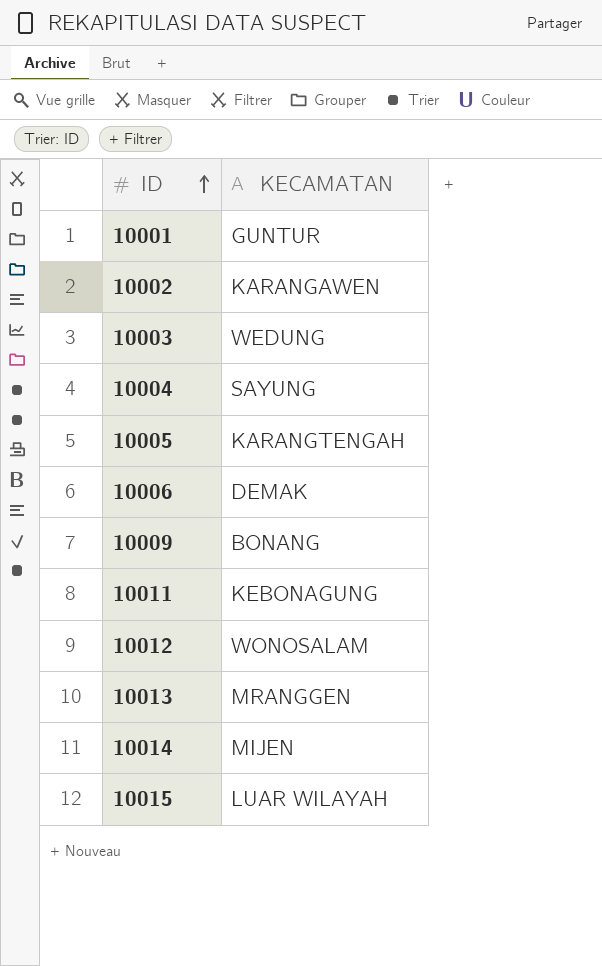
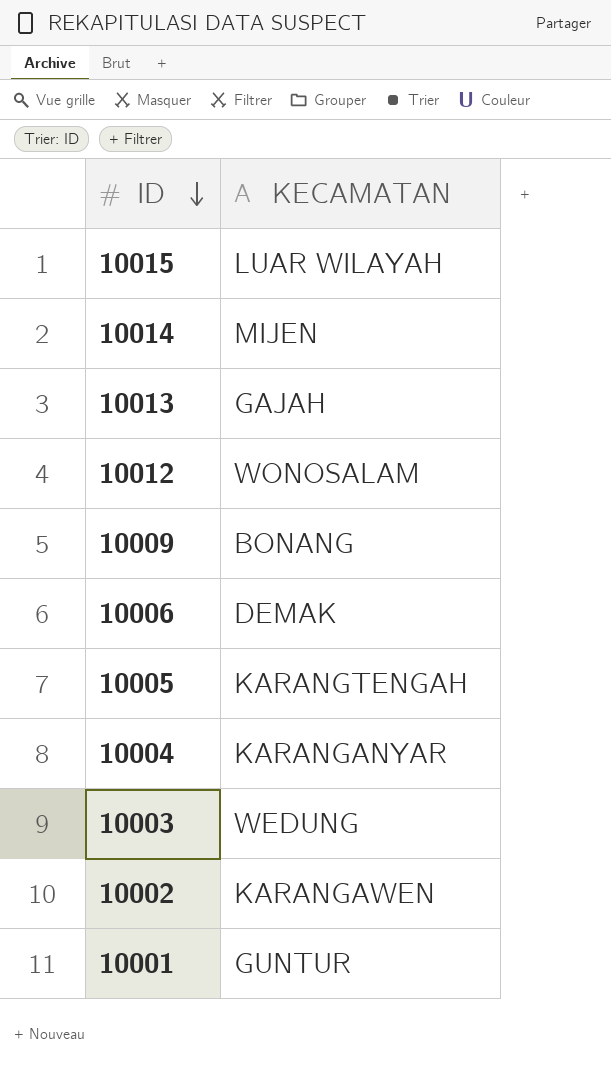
row order: ID ascending -> ID descending
row 10011: KEBONAGUNG -> none
10013 | KECAMATAN: MRANGGEN -> GAJAH
10004 | KECAMATAN: SAYUNG -> KARANGANYAR

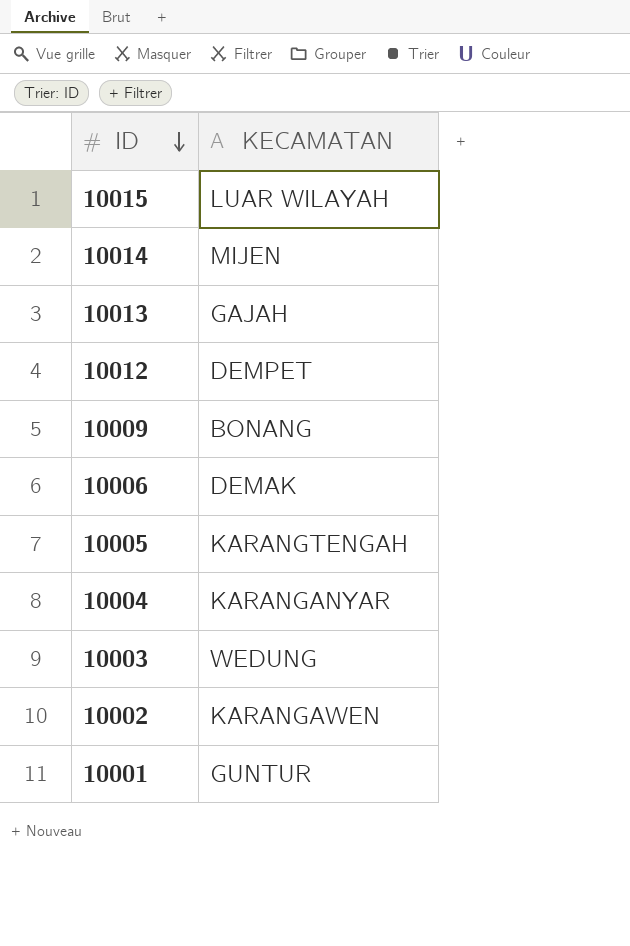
10012 | KECAMATAN: WONOSALAM -> DEMPET

